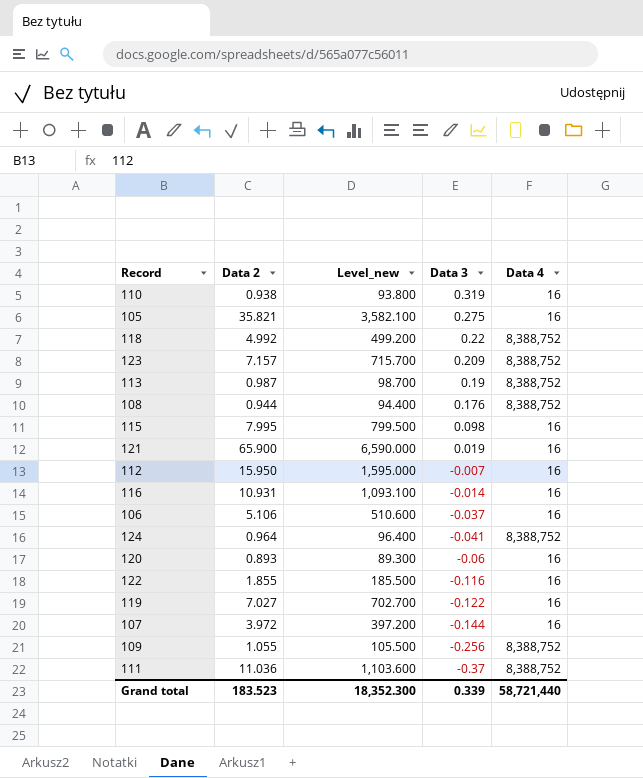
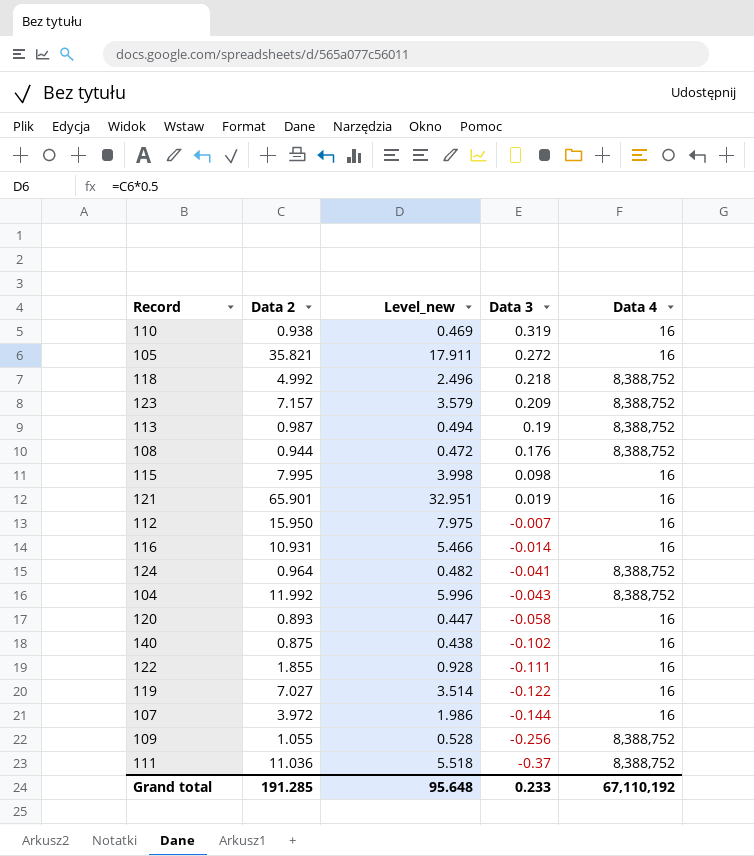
column Level_new | formula: [Data 2] * 100 -> [Data 2] * 0.5
row 106: 5.106 | 510.600 | -0.037 | 16 -> none
105 | Data 3: 0.275 -> 0.272
118 | Data 3: 0.22 -> 0.218
121 | Data 2: 65.900 -> 65.901
row 104: none -> 11.992 | 5.996 | -0.043 | 8,388,752
120 | Data 3: -0.06 -> -0.058
row 140: none -> 0.875 | 0.438 | -0.102 | 16
122 | Data 3: -0.116 -> -0.111
Grand total | Data 2: 183.523 -> 191.285
Grand total | Level_new: 18,352.300 -> 95.648
Grand total | Data 3: 0.339 -> 0.233
Grand total | Data 4: 58,721,440 -> 67,110,192

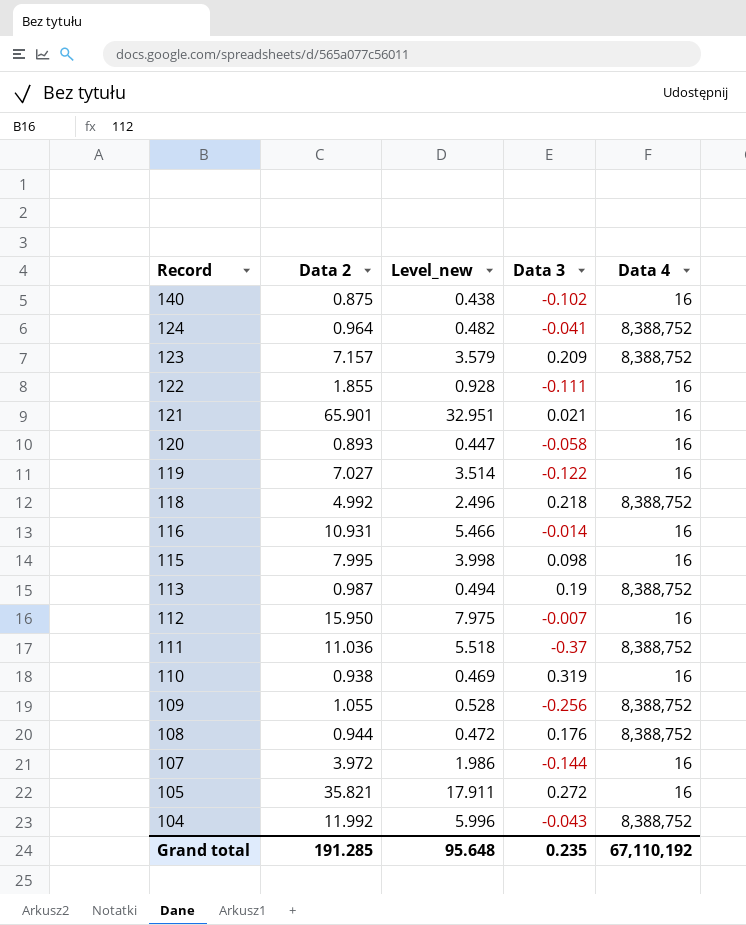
row order: Data 3 descending -> Record descending
121 | Data 3: 0.019 -> 0.021
Grand total | Data 3: 0.233 -> 0.235

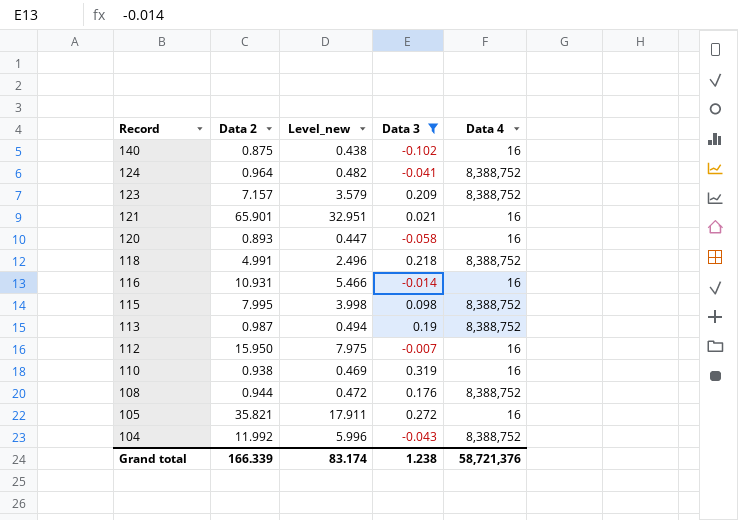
filter: none -> Data 3 >= -0.102
118 | Data 2: 4.992 -> 4.991
115 | Data 4: 16 -> 8,388,752
Grand total | Data 2: 191.285 -> 166.339
Grand total | Level_new: 95.648 -> 83.174
Grand total | Data 3: 0.235 -> 1.238
Grand total | Data 4: 67,110,192 -> 58,721,376

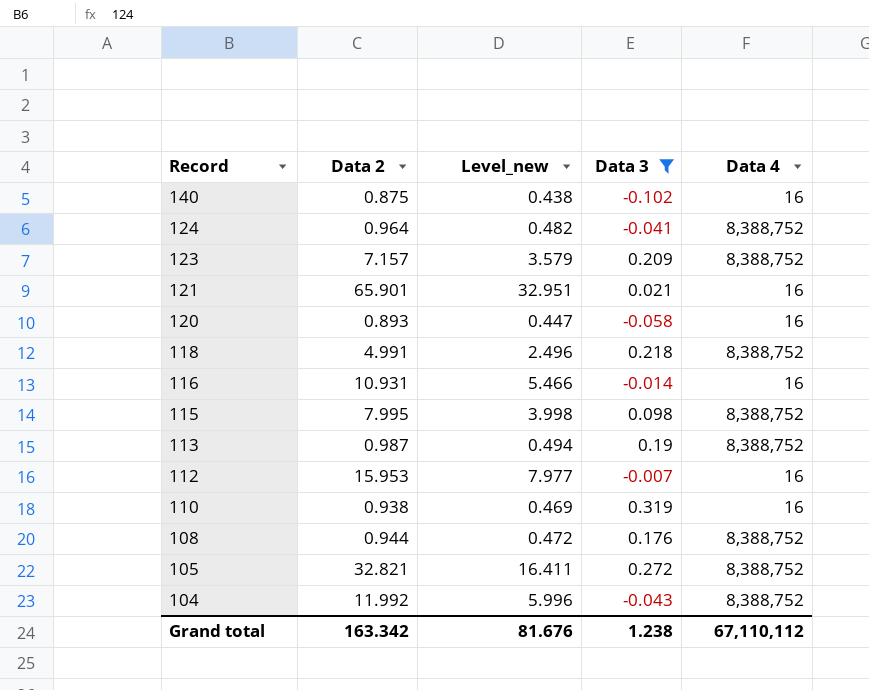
112 | Data 2: 15.950 -> 15.953
112 | Level_new: 7.975 -> 7.977
105 | Data 2: 35.821 -> 32.821
105 | Level_new: 17.911 -> 16.411
105 | Data 4: 16 -> 8,388,752
Grand total | Data 2: 166.339 -> 163.342
Grand total | Level_new: 83.174 -> 81.676
Grand total | Data 4: 58,721,376 -> 67,110,112

